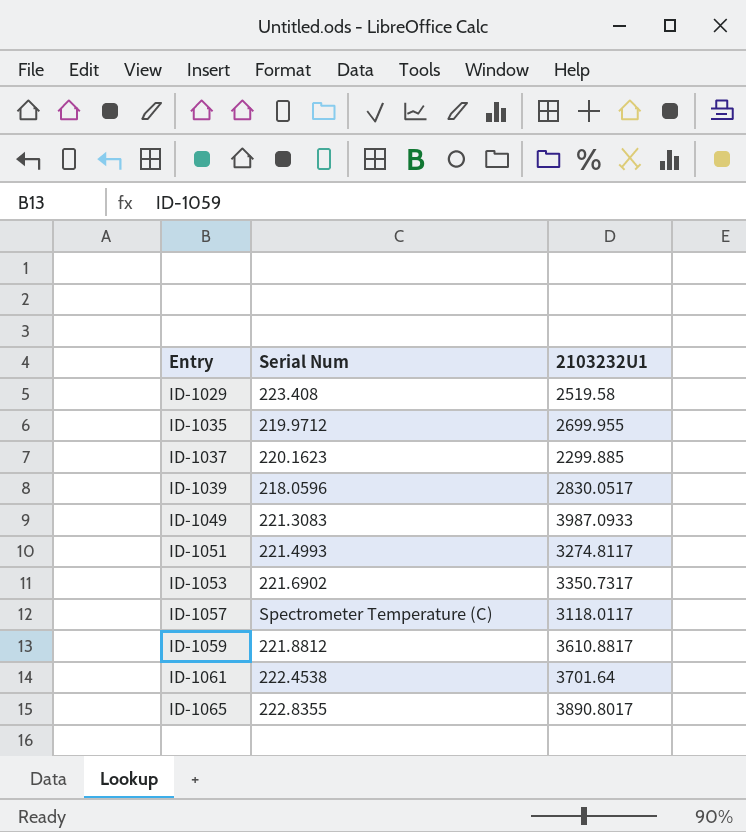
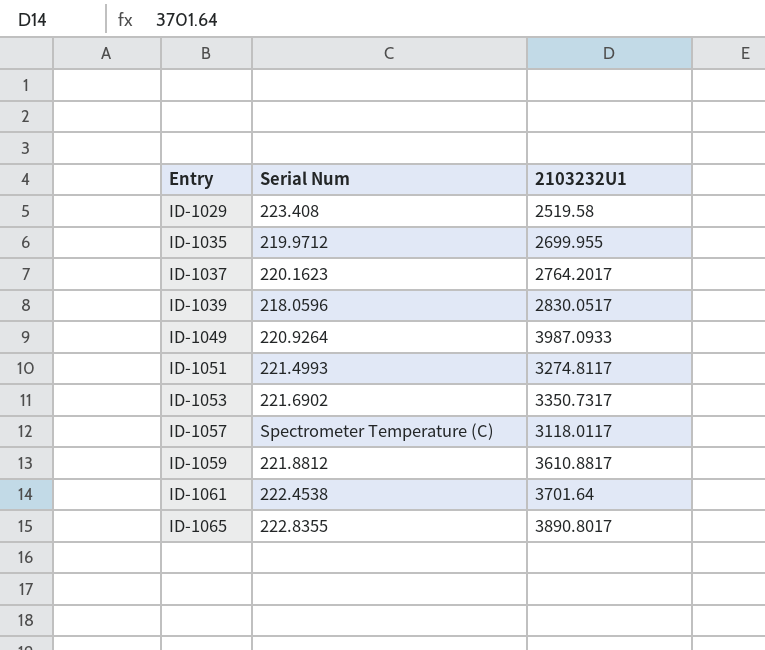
ID-1037 | 2103232U1: 2299.885 -> 2764.2017
ID-1049 | Serial Num: 221.3083 -> 220.9264

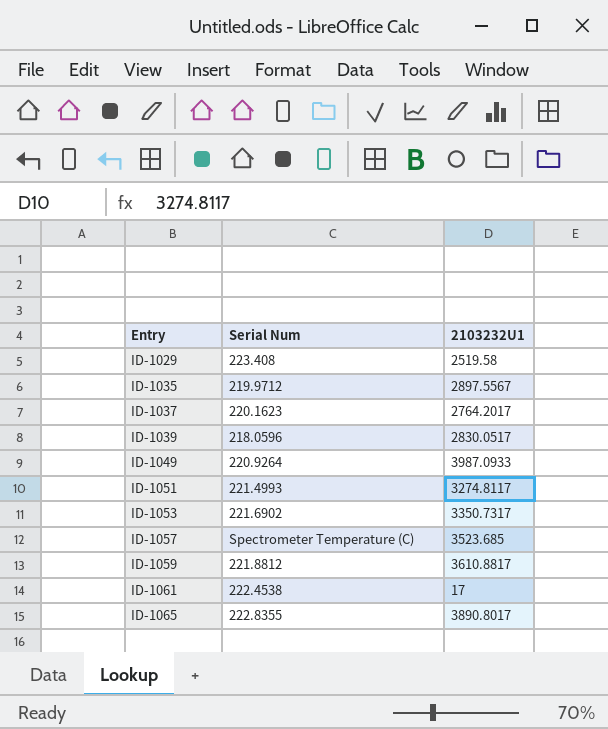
ID-1035 | 2103232U1: 2699.955 -> 2897.5567
ID-1057 | 2103232U1: 3118.0117 -> 3523.685
ID-1061 | 2103232U1: 3701.64 -> 17

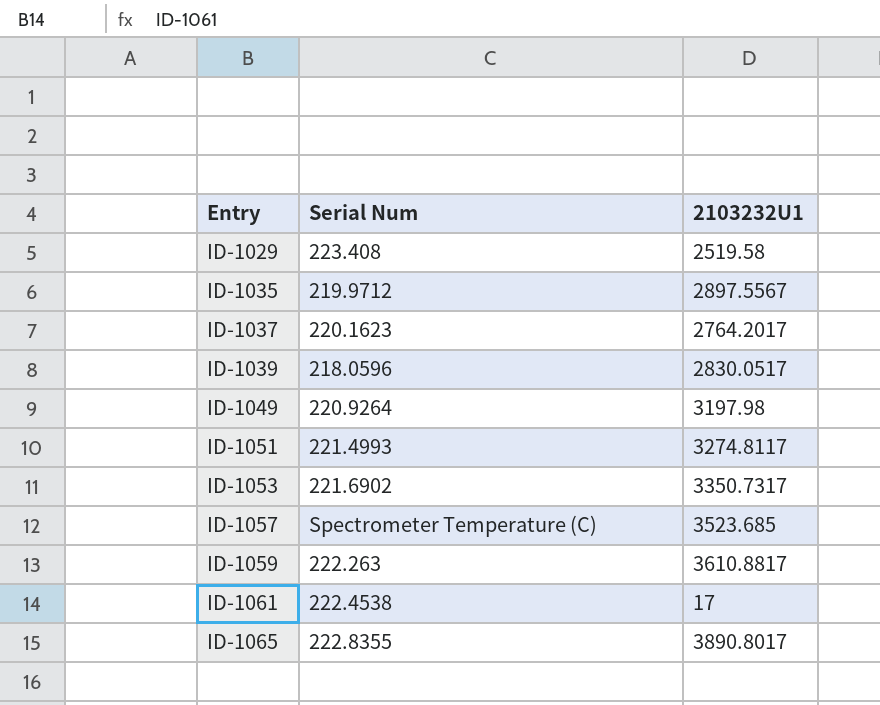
ID-1049 | 2103232U1: 3987.0933 -> 3197.98
ID-1059 | Serial Num: 221.8812 -> 222.263

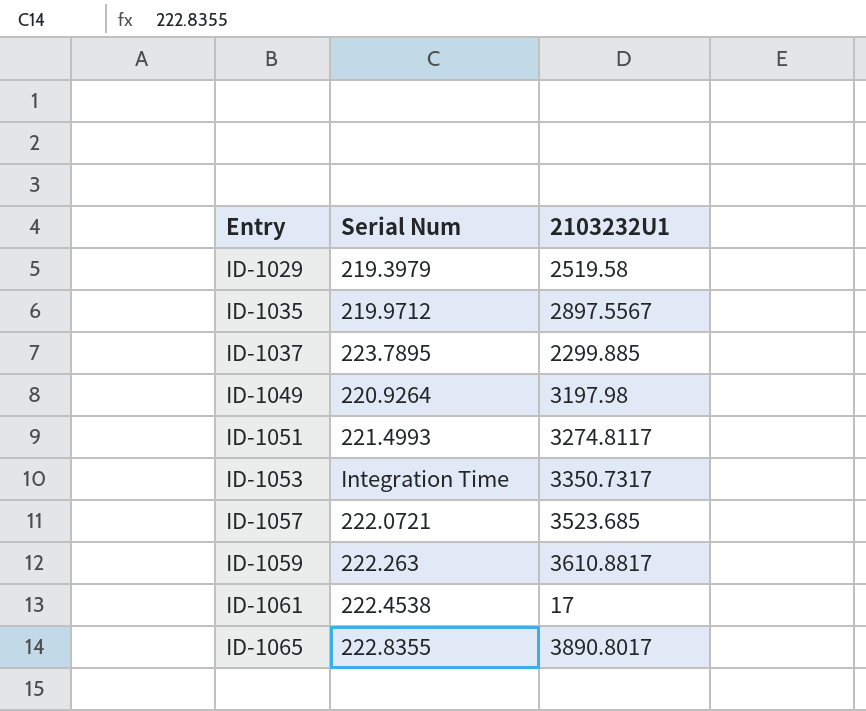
row ID-1039: 218.0596 | 2830.0517 -> none
ID-1029 | Serial Num: 223.408 -> 219.3979
ID-1037 | Serial Num: 220.1623 -> 223.7895
ID-1037 | 2103232U1: 2764.2017 -> 2299.885
ID-1053 | Serial Num: 221.6902 -> Integration Time
ID-1057 | Serial Num: Spectrometer Temperature (C) -> 222.0721

